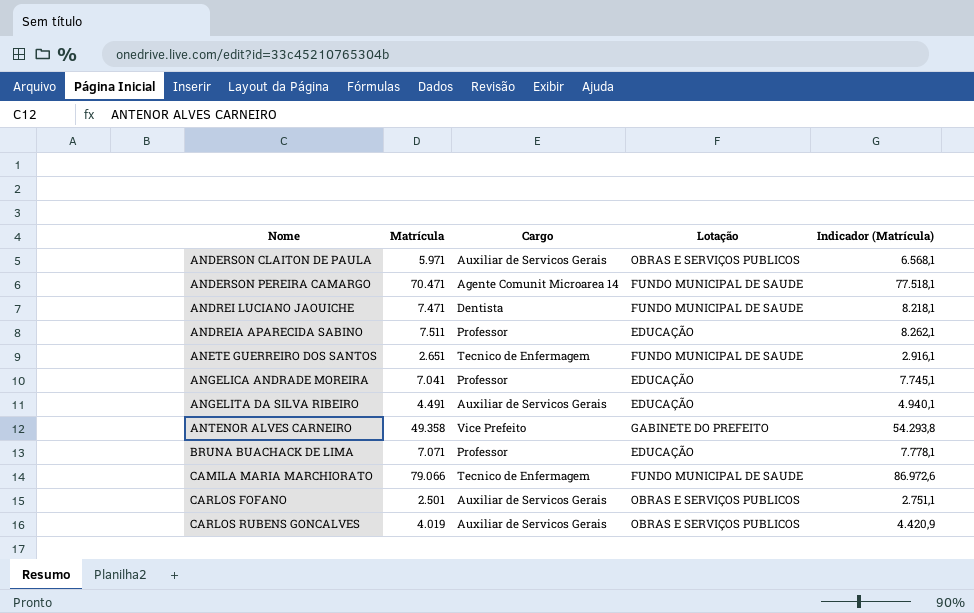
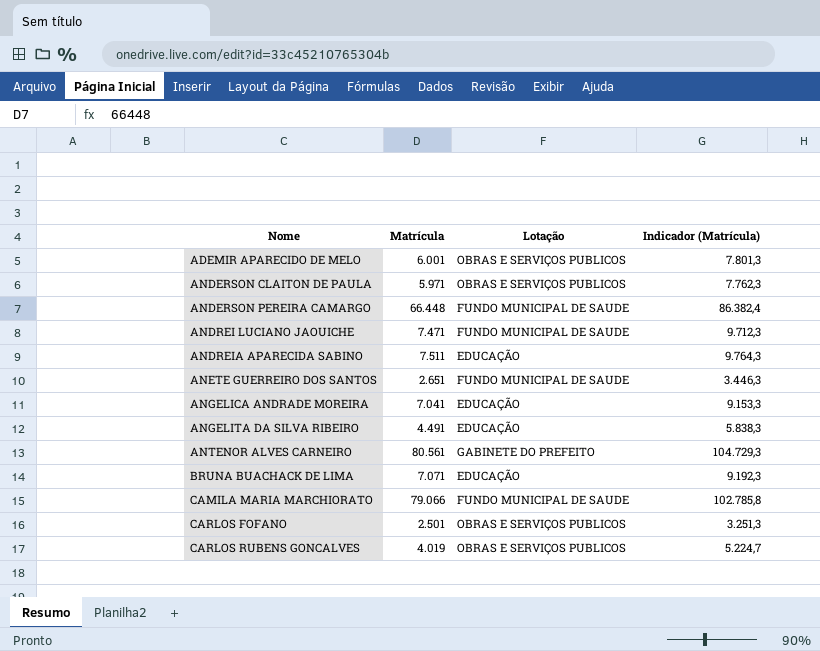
column Cargo | position: 3 -> none
column Indicador (Matrícula) | formula: [Matrícula] * 1,1 -> [Matrícula] * 1,3
row ADEMIR APARECIDO DE MELO: none -> 6.001 | OBRAS E SERVIÇOS PUBLICOS | 7.801,3
ANDERSON PEREIRA CAMARGO | Matrícula: 70.471 -> 66.448
ANTENOR ALVES CARNEIRO | Matrícula: 49.358 -> 80.561

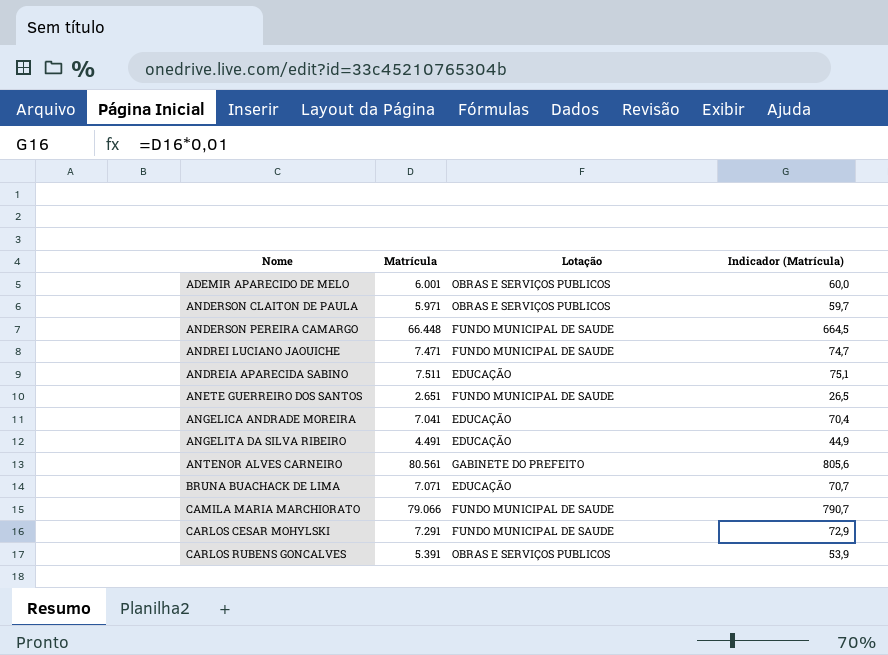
column Indicador (Matrícula) | formula: [Matrícula] * 1,3 -> [Matrícula] * 0,01
row CARLOS FOFANO: 2.501 | OBRAS E SERVIÇOS PUBLICOS | 3.251,3 -> none
row CARLOS CESAR MOHYLSKI: none -> 7.291 | FUNDO MUNICIPAL DE SAUDE | 72,9
CARLOS RUBENS GONCALVES | Matrícula: 4.019 -> 5.391

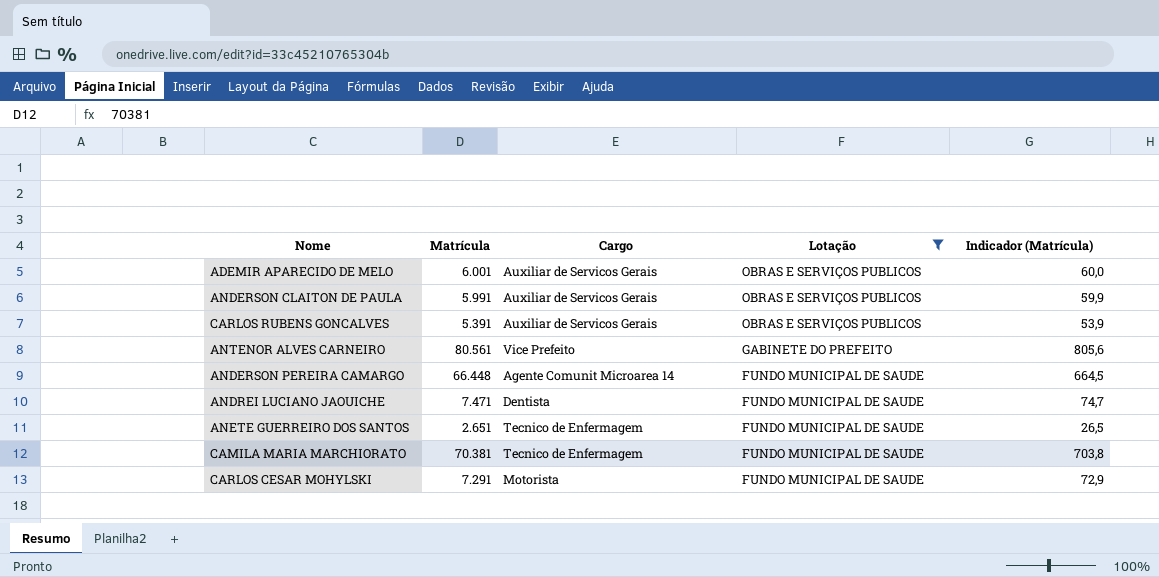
filter: none -> Lotação != EDUCAÇÃO
row order: Nome ascending -> Lotação descending
column Cargo | position: none -> 3
ANDERSON CLAITON DE PAULA | Matrícula: 5.971 -> 5.991
ANDERSON CLAITON DE PAULA | Indicador (Matrícula): 59,7 -> 59,9
CAMILA MARIA MARCHIORATO | Matrícula: 79.066 -> 70.381
CAMILA MARIA MARCHIORATO | Indicador (Matrícula): 790,7 -> 703,8

